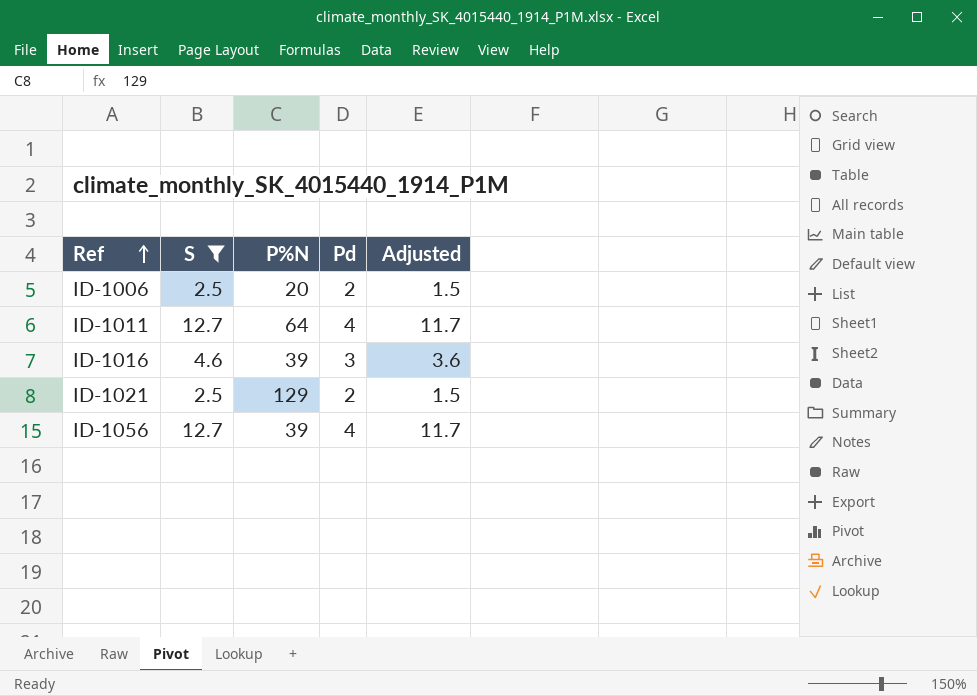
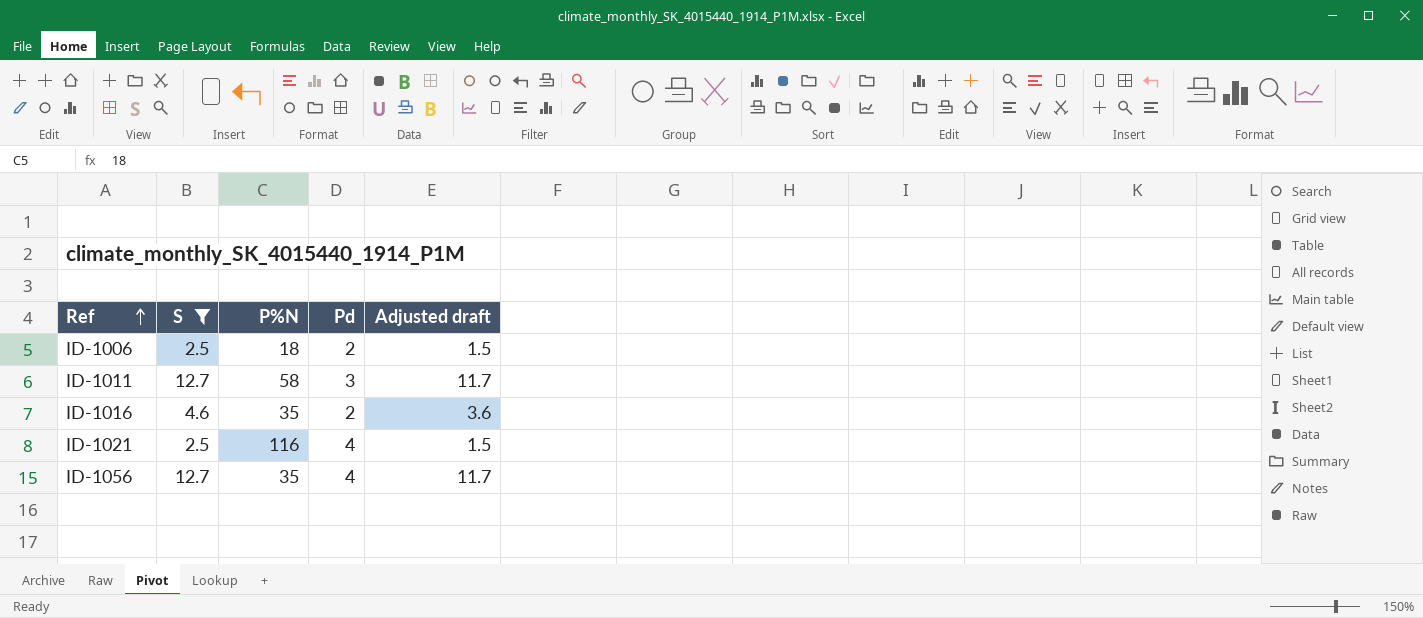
column name: Adjusted -> Adjusted draft
ID-1006 | P%N: 20 -> 18
ID-1011 | P%N: 64 -> 58
ID-1011 | Pd: 4 -> 3
ID-1016 | P%N: 39 -> 35
ID-1016 | Pd: 3 -> 2
ID-1021 | P%N: 129 -> 116
ID-1021 | Pd: 2 -> 4
ID-1056 | P%N: 39 -> 35

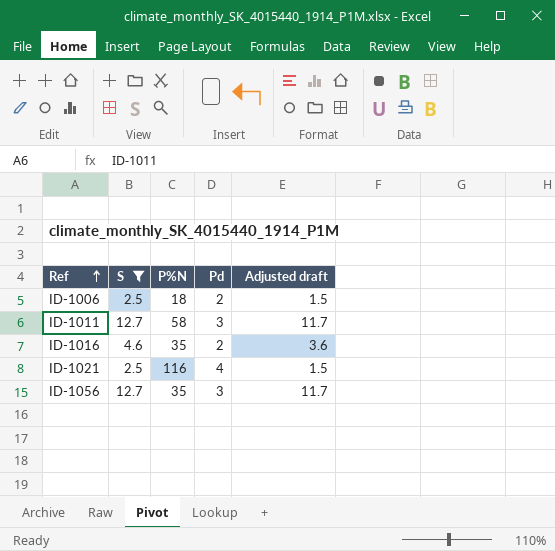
ID-1056 | Pd: 4 -> 3

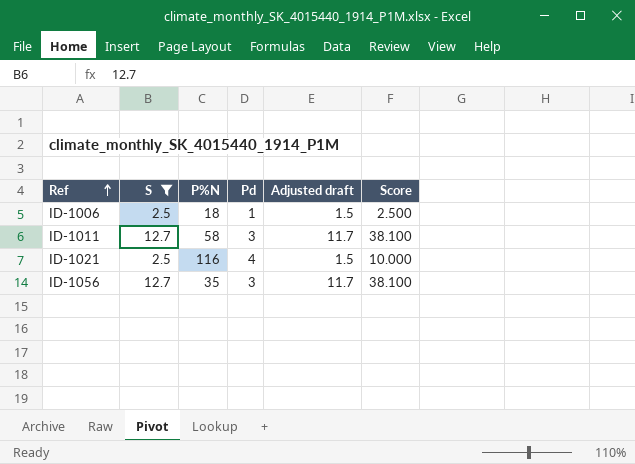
column Score | formula: none -> [S] * [Pd]
row ID-1016: 4.6 | 35 | 2 | 3.6 -> none
ID-1006 | Pd: 2 -> 1

